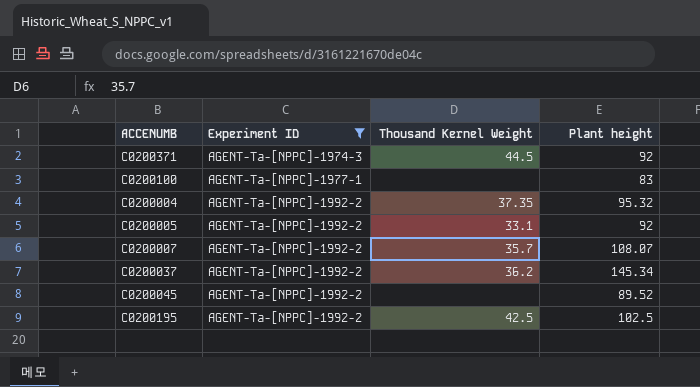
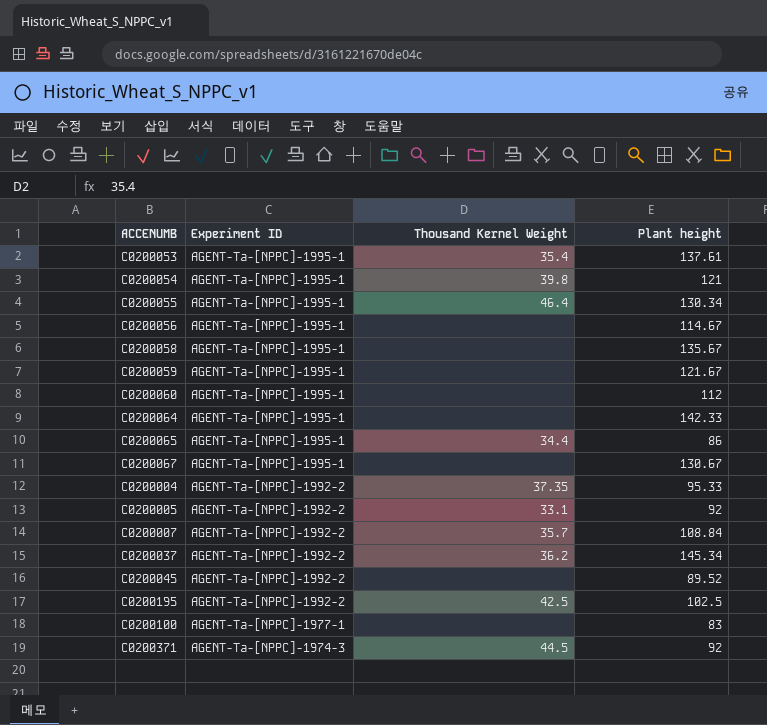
filter: Experiment ID != AGENT-Ta-[NPPC]-1995-1 -> none
row order: Experiment ID ascending -> Experiment ID descending
C0200004 | Plant height: 95.32 -> 95.33
C0200007 | Plant height: 108.07 -> 108.84

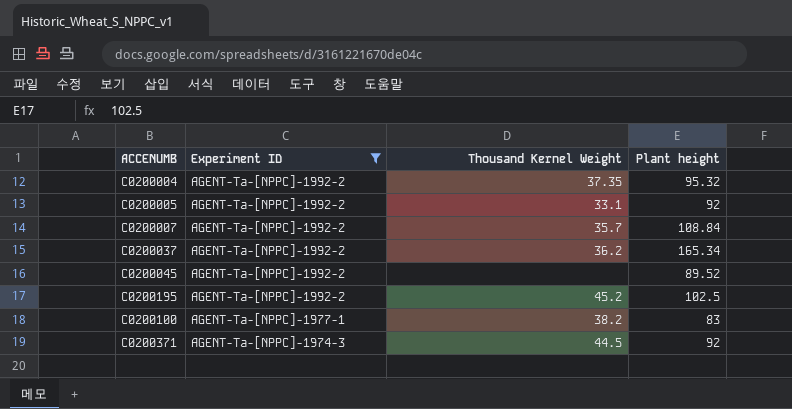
filter: none -> Experiment ID != AGENT-Ta-[NPPC]-1995-1
C0200004 | Plant height: 95.33 -> 95.32
C0200037 | Plant height: 145.34 -> 165.34
C0200195 | Thousand Kernel Weight: 42.5 -> 45.2
C0200100 | Thousand Kernel Weight: none -> 38.2

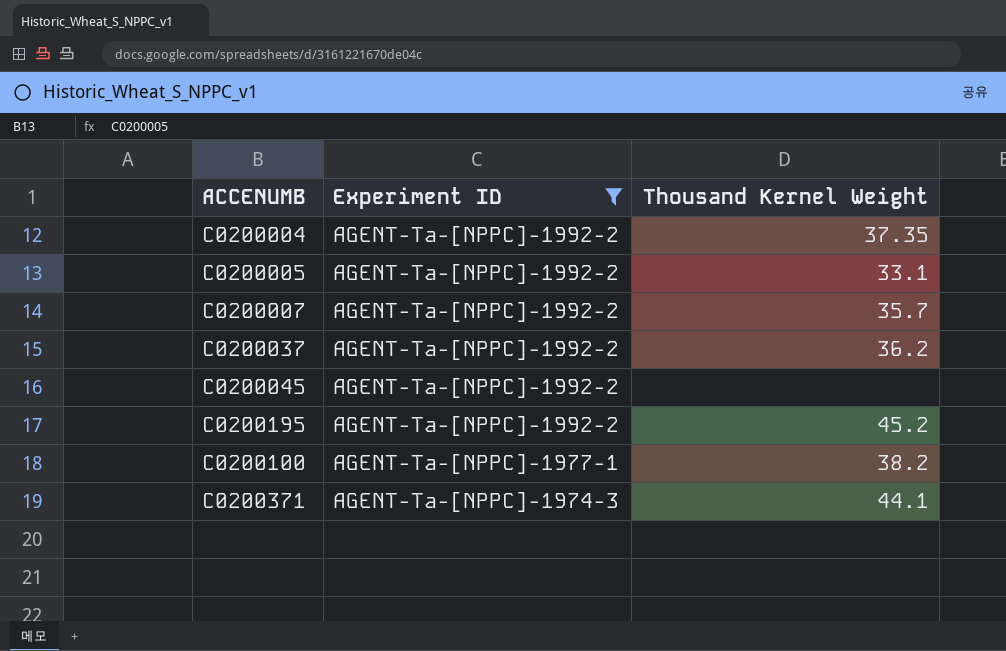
column Plant height | position: 4 -> none
C0200371 | Thousand Kernel Weight: 44.5 -> 44.1

